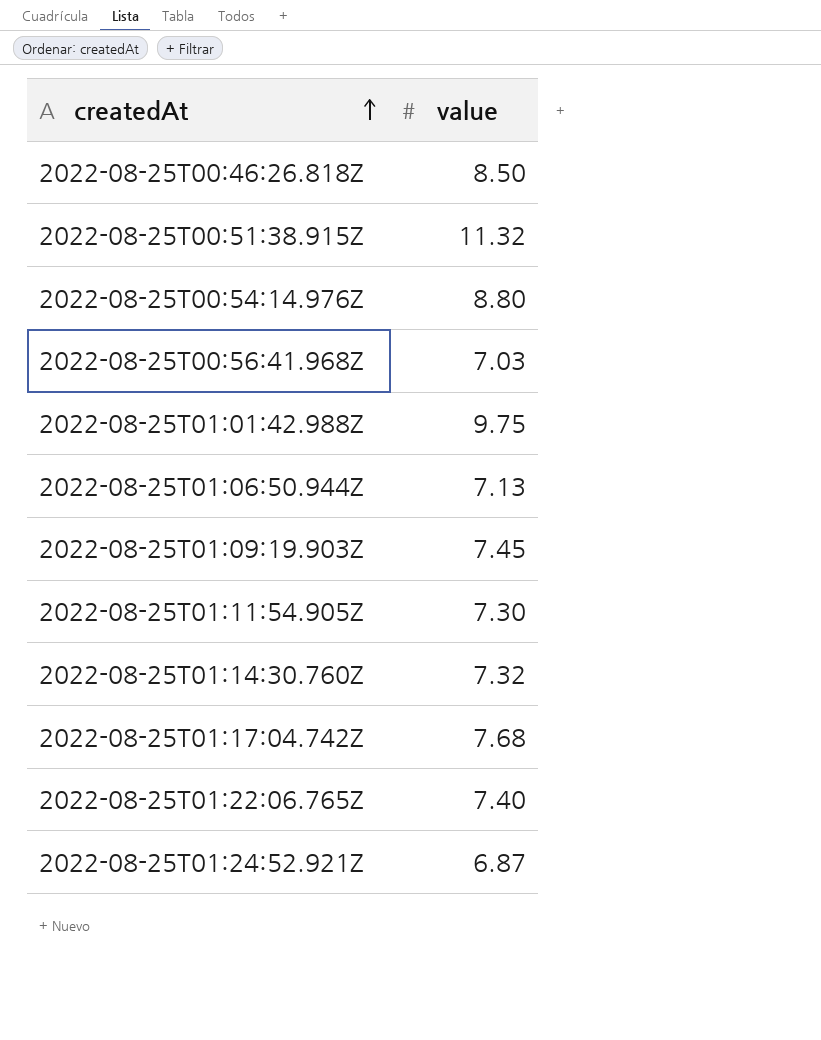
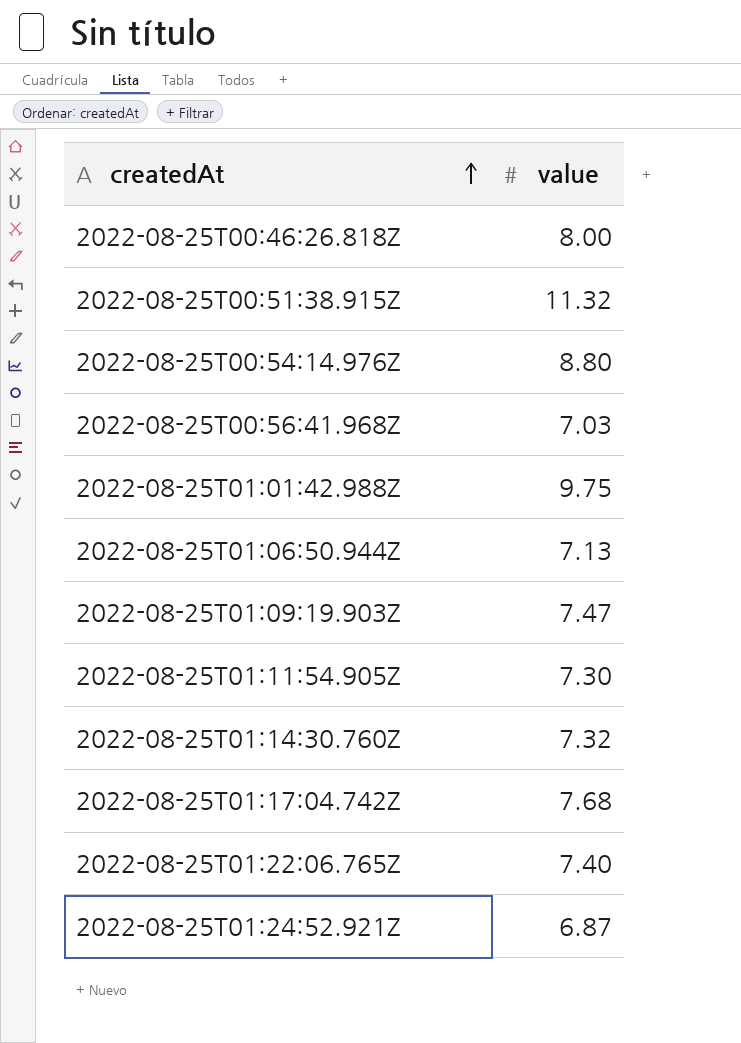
2022-08-25T00:46:26.818Z | value: 8.50 -> 8.00
2022-08-25T01:09:19.903Z | value: 7.45 -> 7.47

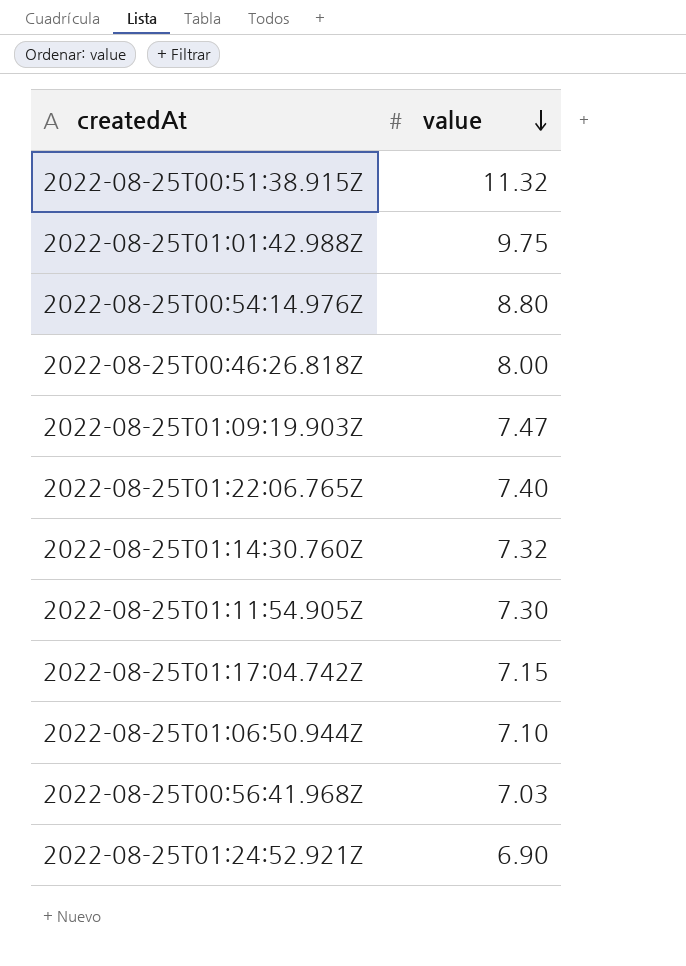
row order: createdAt ascending -> value descending
2022-08-25T01:17:04.742Z | value: 7.68 -> 7.15
2022-08-25T01:06:50.944Z | value: 7.13 -> 7.10
2022-08-25T01:24:52.921Z | value: 6.87 -> 6.90

